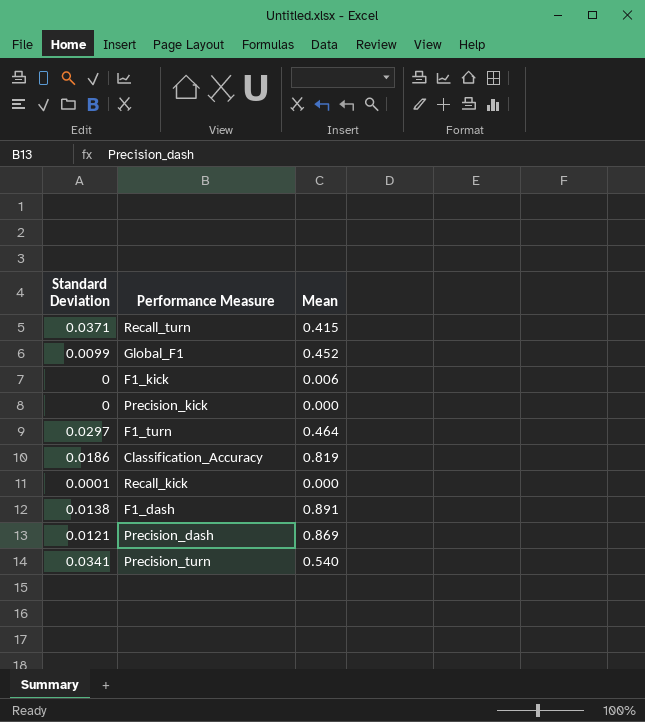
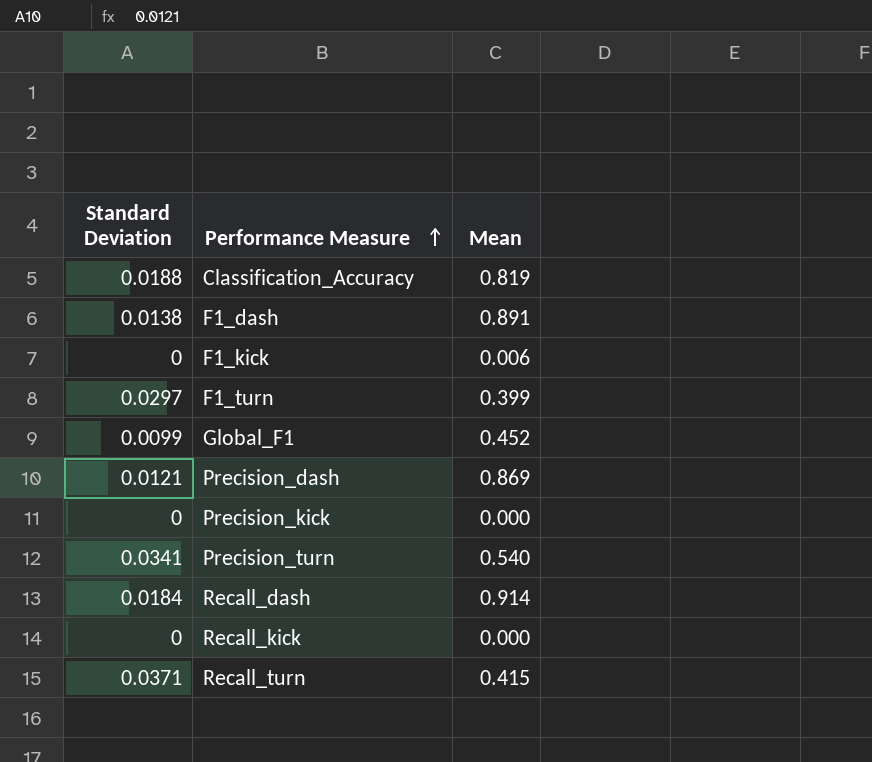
row order: none -> Performance Measure ascending
Classification_Accuracy | Standard Deviation: 0.0186 -> 0.0188
F1_turn | Mean: 0.464 -> 0.399
row Recall_dash: none -> 0.0184 | 0.914
Recall_kick | Standard Deviation: 0.0001 -> 0

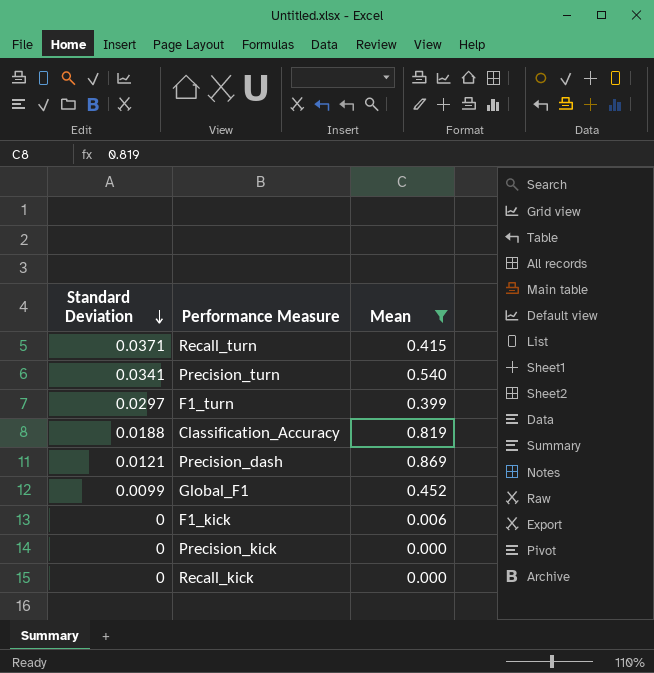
filter: none -> Mean <= 0.869
row order: Performance Measure ascending -> Standard Deviation descending

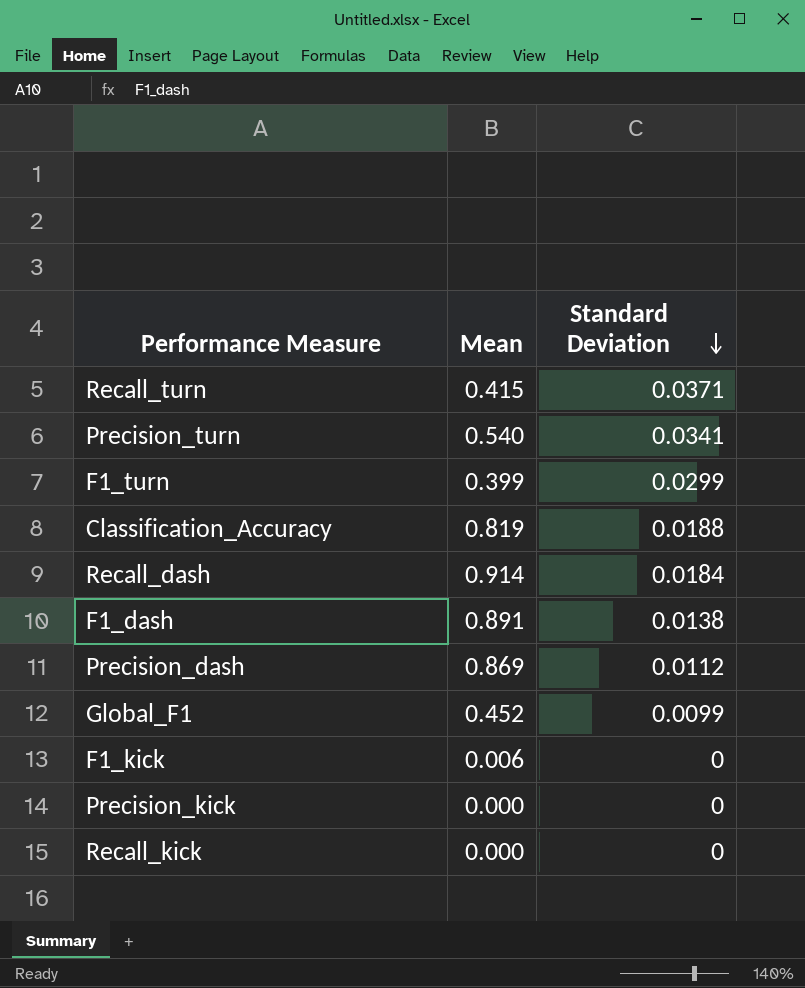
filter: Mean <= 0.869 -> none
column Standard Deviation | position: 1 -> 3
F1_turn | Standard Deviation: 0.0297 -> 0.0299
Precision_dash | Standard Deviation: 0.0121 -> 0.0112

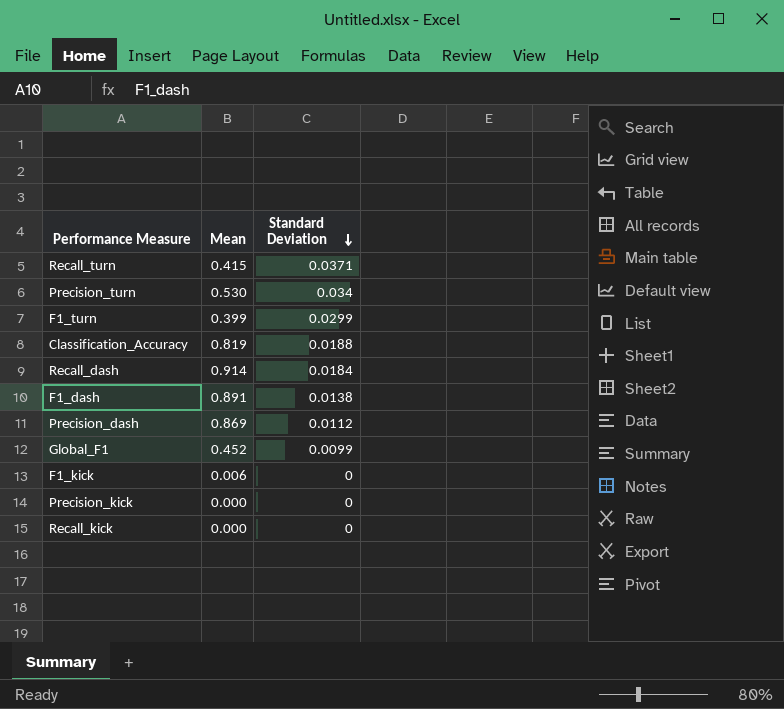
Precision_turn | Mean: 0.540 -> 0.530
Precision_turn | Standard Deviation: 0.0341 -> 0.034

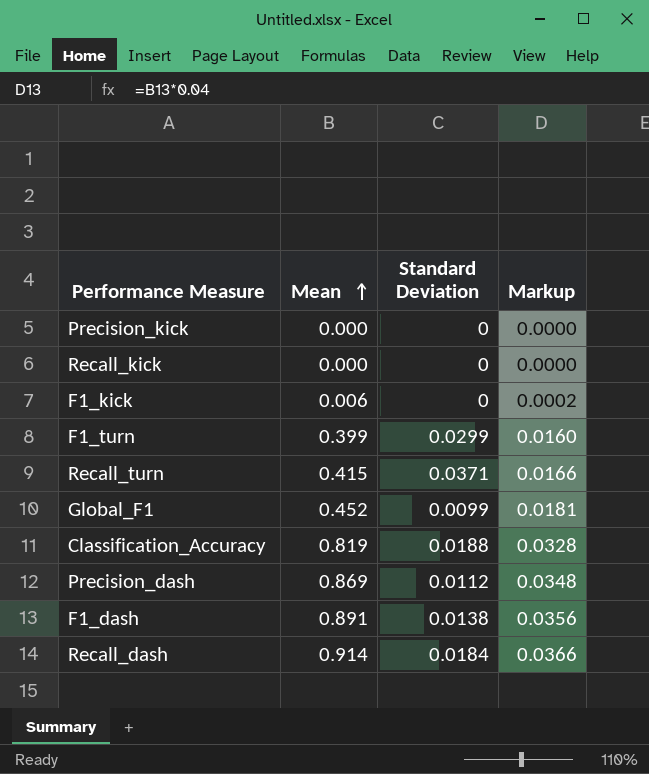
row order: Standard Deviation descending -> Mean ascending
column Markup | formula: none -> [Mean] * 0.04
row Precision_turn: 0.530 | 0.034 -> none

